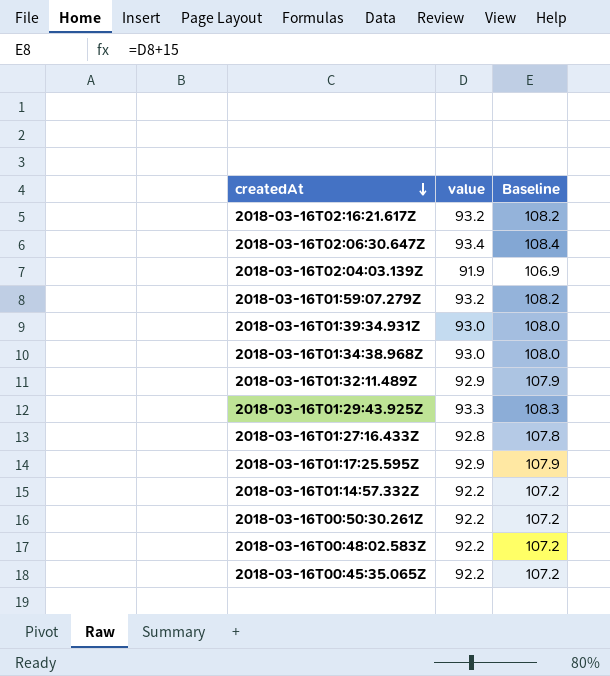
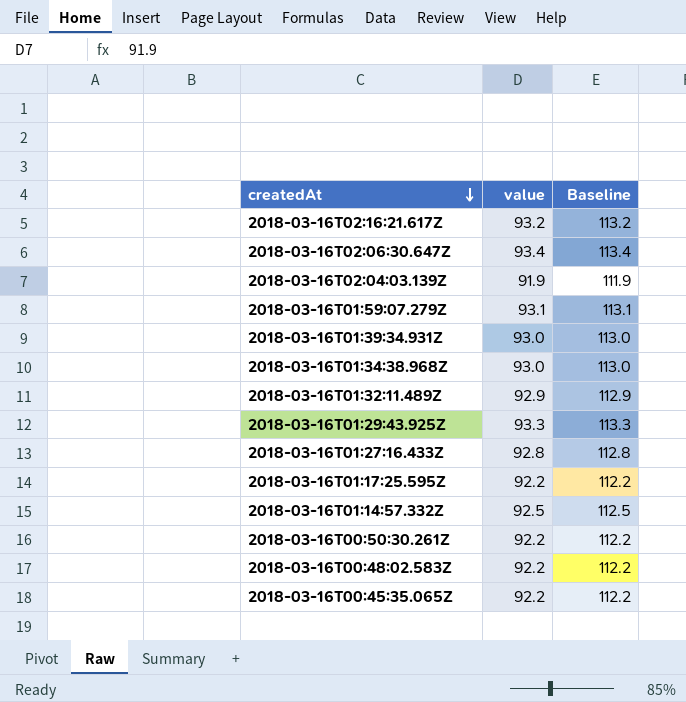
column Baseline | formula: [value] + 15 -> [value] + 20
2018-03-16T01:59:07.279Z | value: 93.2 -> 93.1
2018-03-16T01:17:25.595Z | value: 92.9 -> 92.2
2018-03-16T01:14:57.332Z | value: 92.2 -> 92.5

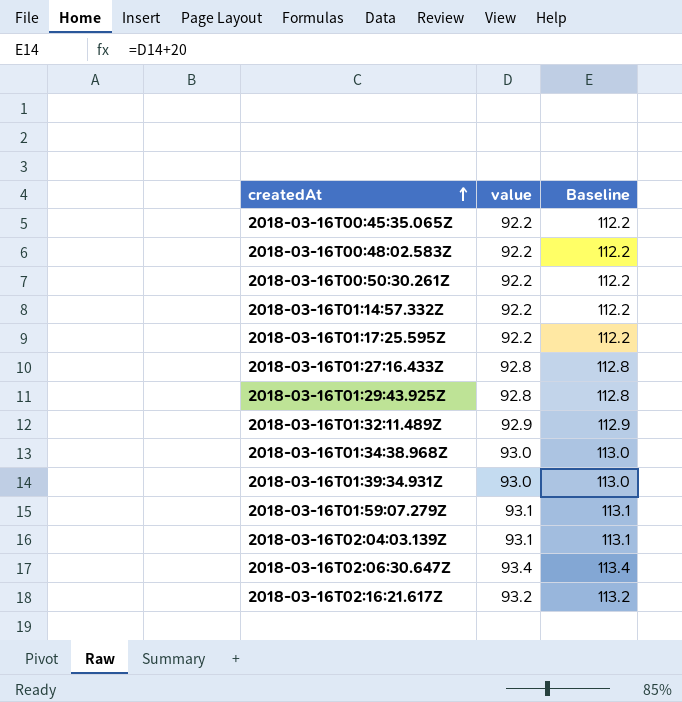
row order: createdAt descending -> createdAt ascending
2018-03-16T01:14:57.332Z | value: 92.5 -> 92.2
2018-03-16T01:14:57.332Z | Baseline: 112.5 -> 112.2
2018-03-16T01:29:43.925Z | value: 93.3 -> 92.8
2018-03-16T01:29:43.925Z | Baseline: 113.3 -> 112.8
2018-03-16T02:04:03.139Z | value: 91.9 -> 93.1
2018-03-16T02:04:03.139Z | Baseline: 111.9 -> 113.1

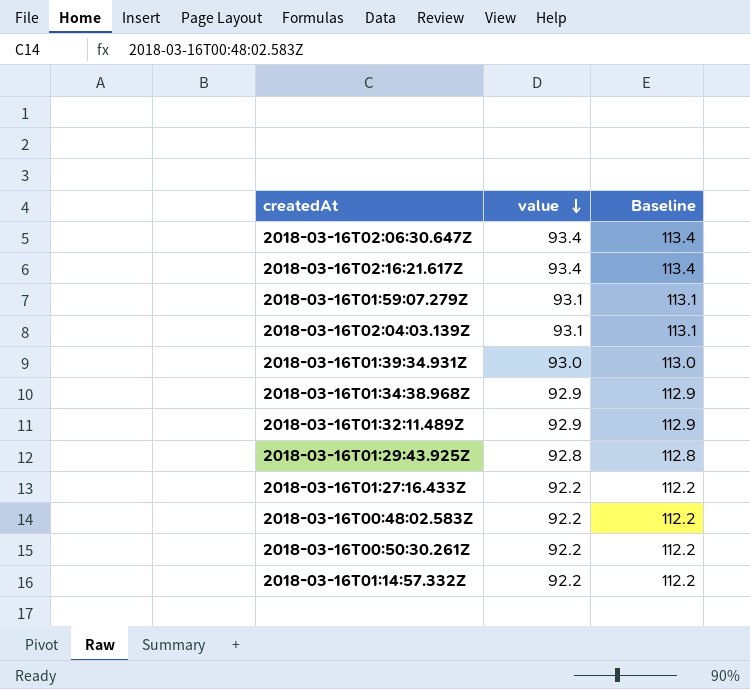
row order: createdAt ascending -> value descending
row 2018-03-16T00:45:35.065Z: 92.2 | 112.2 -> none
row 2018-03-16T01:17:25.595Z: 92.2 | 112.2 -> none
2018-03-16T02:16:21.617Z | value: 93.2 -> 93.4
2018-03-16T02:16:21.617Z | Baseline: 113.2 -> 113.4
2018-03-16T01:34:38.968Z | value: 93.0 -> 92.9
2018-03-16T01:34:38.968Z | Baseline: 113.0 -> 112.9
2018-03-16T01:27:16.433Z | value: 92.8 -> 92.2
2018-03-16T01:27:16.433Z | Baseline: 112.8 -> 112.2

